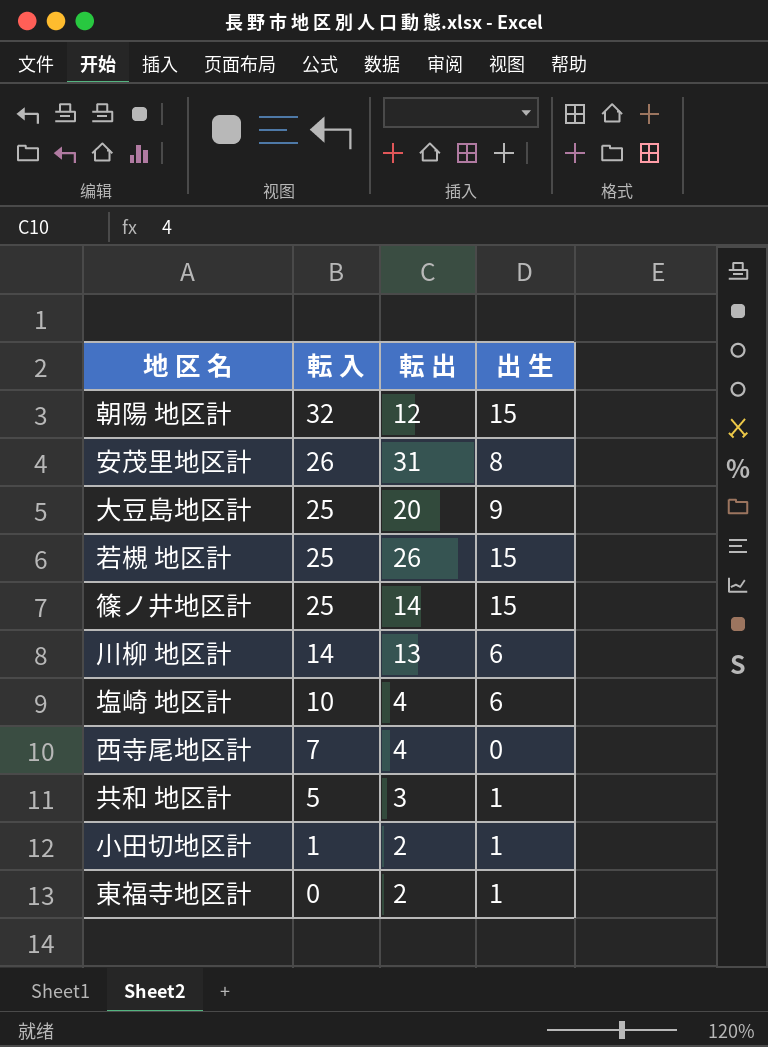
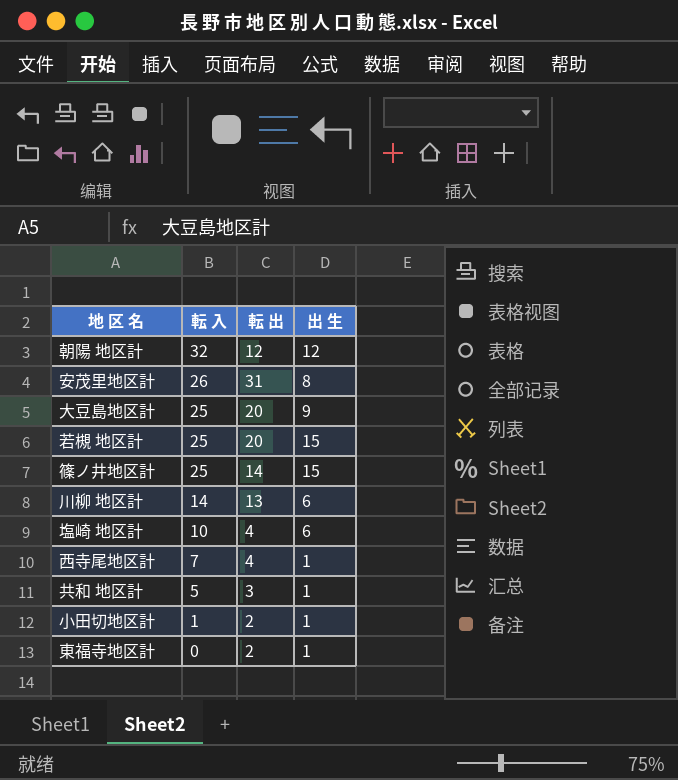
朝陽 地区計 | 出 生: 15 -> 12
若槻 地区計 | 転 出: 26 -> 20
西寺尾地区計 | 出 生: 0 -> 1

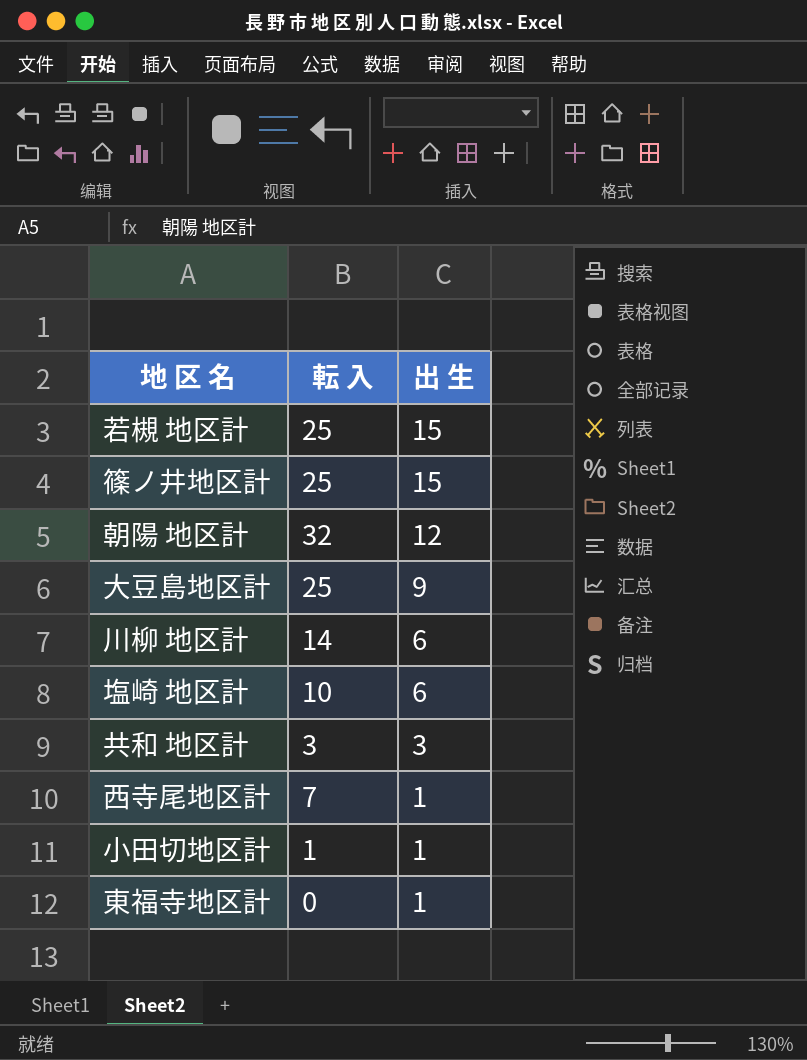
row order: 転 入 descending -> 出 生 descending
column 転 出 | position: 3 -> none
row 安茂里地区計: 26 | 31 | 8 -> none
共和 地区計 | 転 入: 5 -> 3
共和 地区計 | 出 生: 1 -> 3

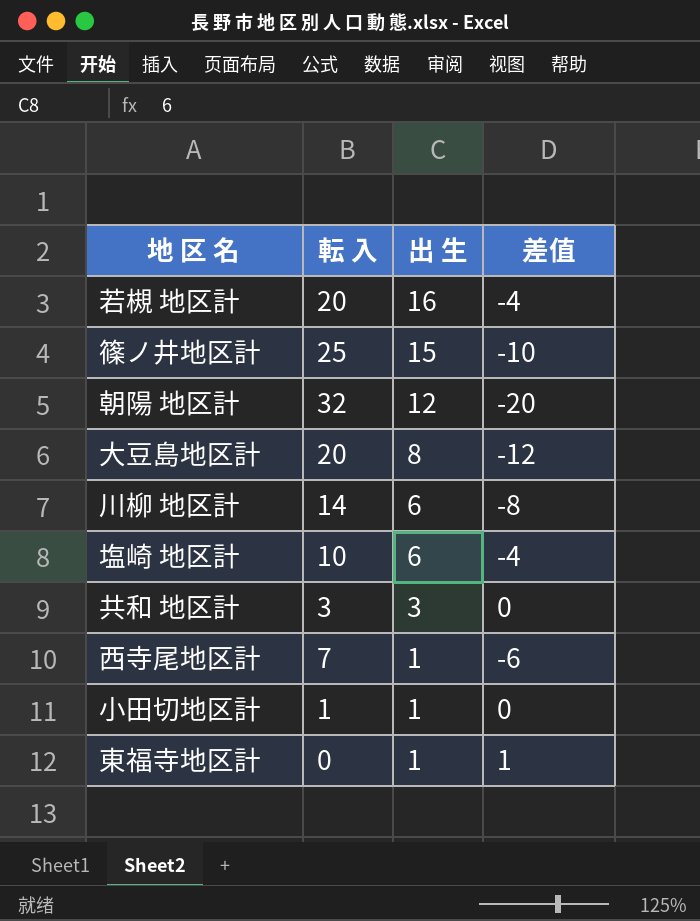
column 差值 | formula: none -> [出 生] - [転 入]
若槻 地区計 | 転 入: 25 -> 20
若槻 地区計 | 出 生: 15 -> 16
大豆島地区計 | 転 入: 25 -> 20
大豆島地区計 | 出 生: 9 -> 8

